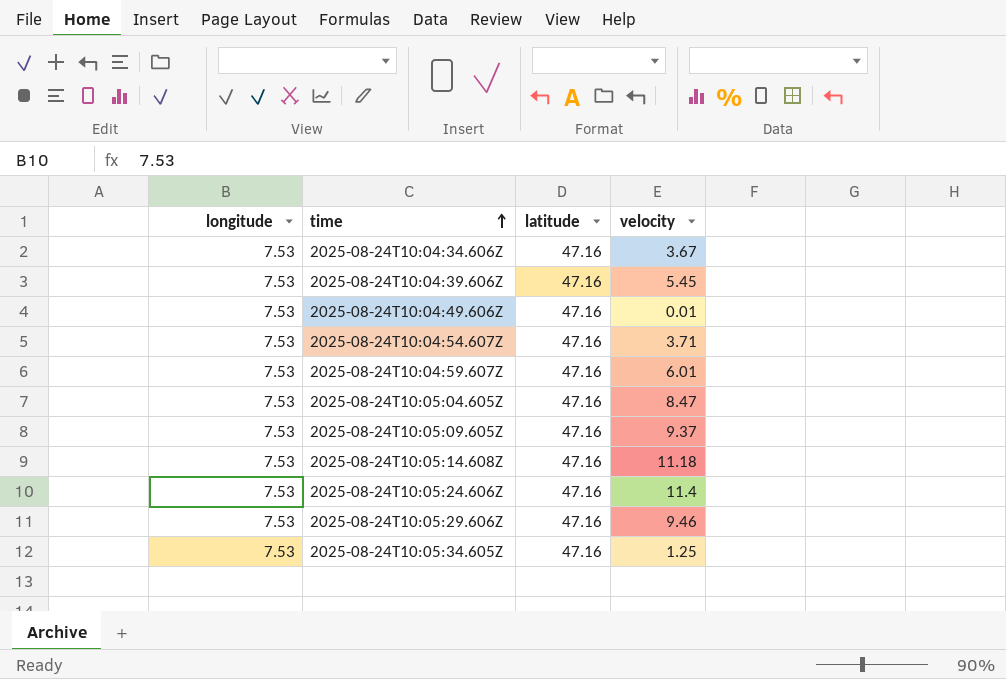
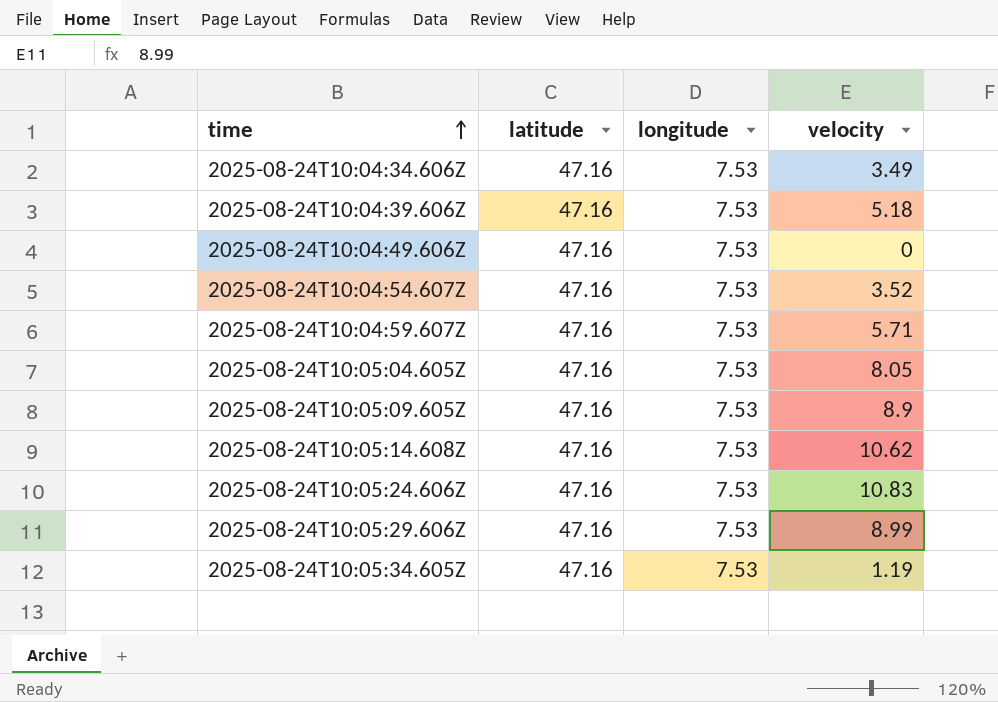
column longitude | position: 1 -> 3
2025-08-24T10:04:34.606Z | velocity: 3.67 -> 3.49
2025-08-24T10:04:39.606Z | velocity: 5.45 -> 5.18
2025-08-24T10:04:49.606Z | velocity: 0.01 -> 0
2025-08-24T10:04:54.607Z | velocity: 3.71 -> 3.52
2025-08-24T10:04:59.607Z | velocity: 6.01 -> 5.71
2025-08-24T10:05:04.605Z | velocity: 8.47 -> 8.05
2025-08-24T10:05:09.605Z | velocity: 9.37 -> 8.9
2025-08-24T10:05:14.608Z | velocity: 11.18 -> 10.62
2025-08-24T10:05:24.606Z | velocity: 11.4 -> 10.83
2025-08-24T10:05:29.606Z | velocity: 9.46 -> 8.99
2025-08-24T10:05:34.605Z | velocity: 1.25 -> 1.19

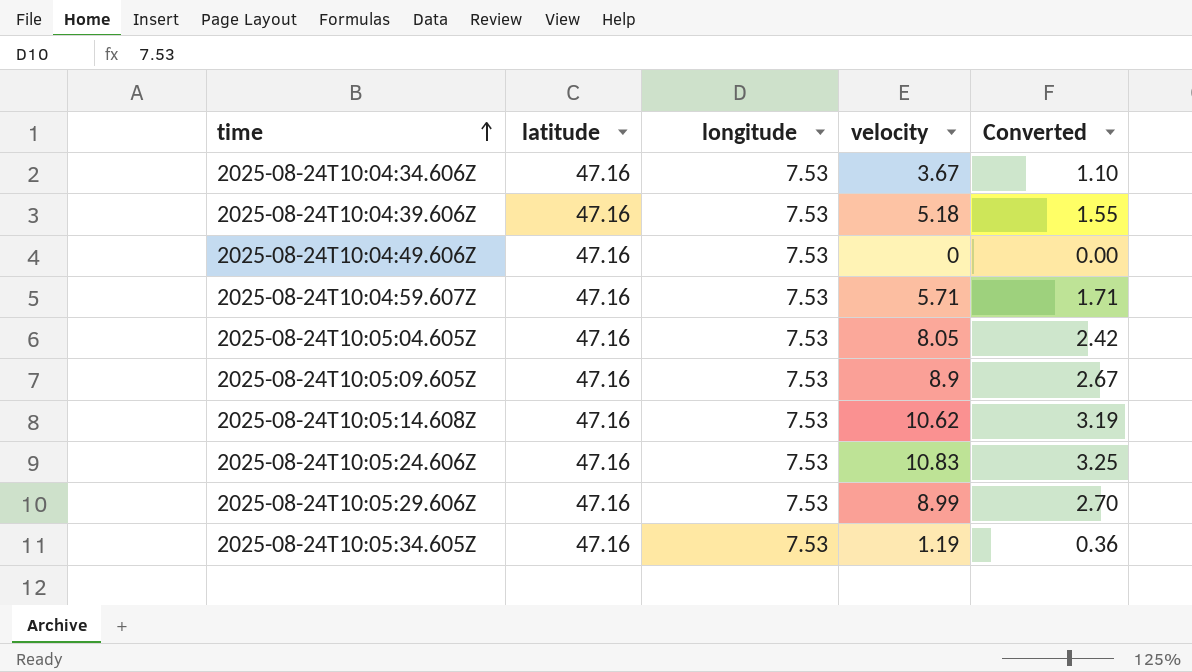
column Converted | formula: none -> [velocity] * 0.3
row 2025-08-24T10:04:54.607Z: 47.16 | 7.53 | 3.52 -> none
2025-08-24T10:04:34.606Z | velocity: 3.49 -> 3.67

